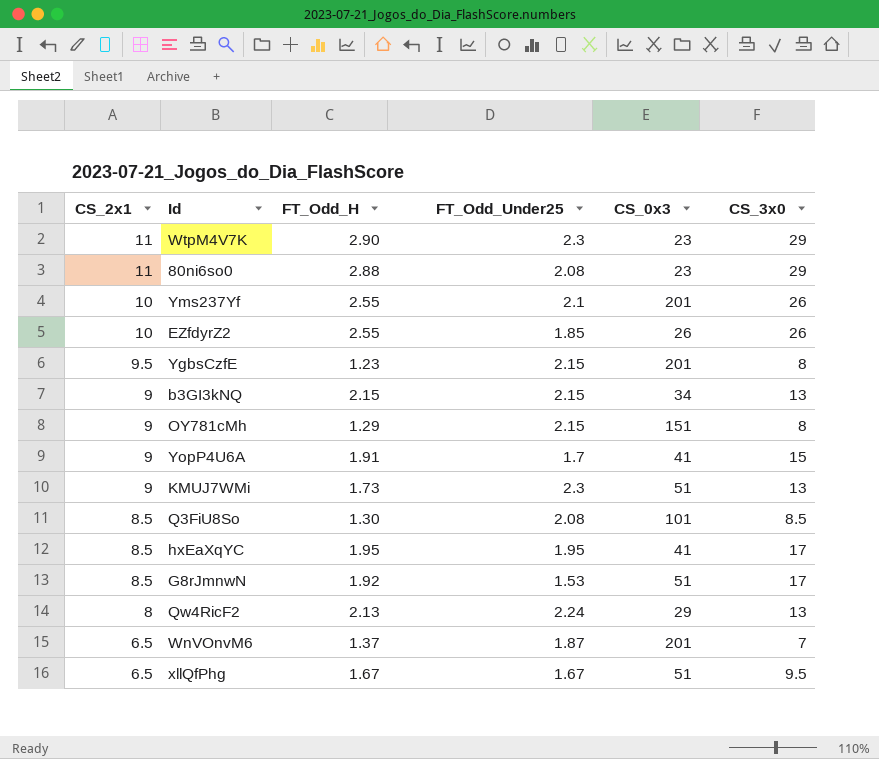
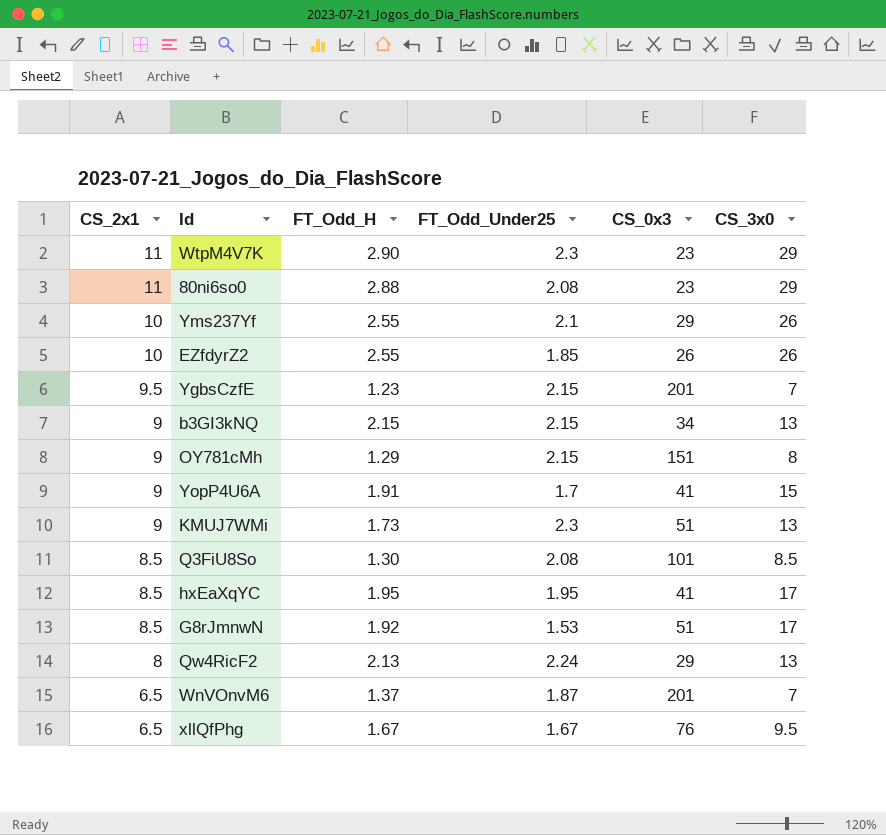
Yms237Yf | CS_0x3: 201 -> 29
YgbsCzfE | CS_3x0: 8 -> 7
xllQfPhg | CS_0x3: 51 -> 76

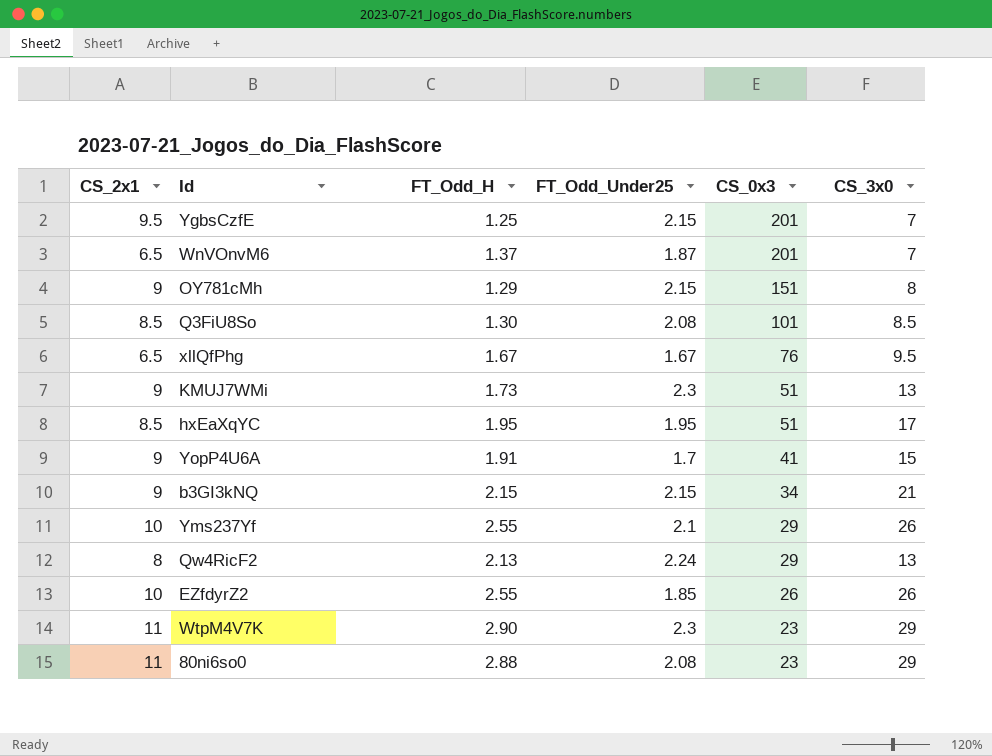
row order: CS_2x1 descending -> CS_0x3 descending
row G8rJmnwN: 8.5 | 1.92 | 1.53 | 51 | 17 -> none
YgbsCzfE | FT_Odd_H: 1.23 -> 1.25
hxEaXqYC | CS_0x3: 41 -> 51
b3GI3kNQ | CS_3x0: 13 -> 21

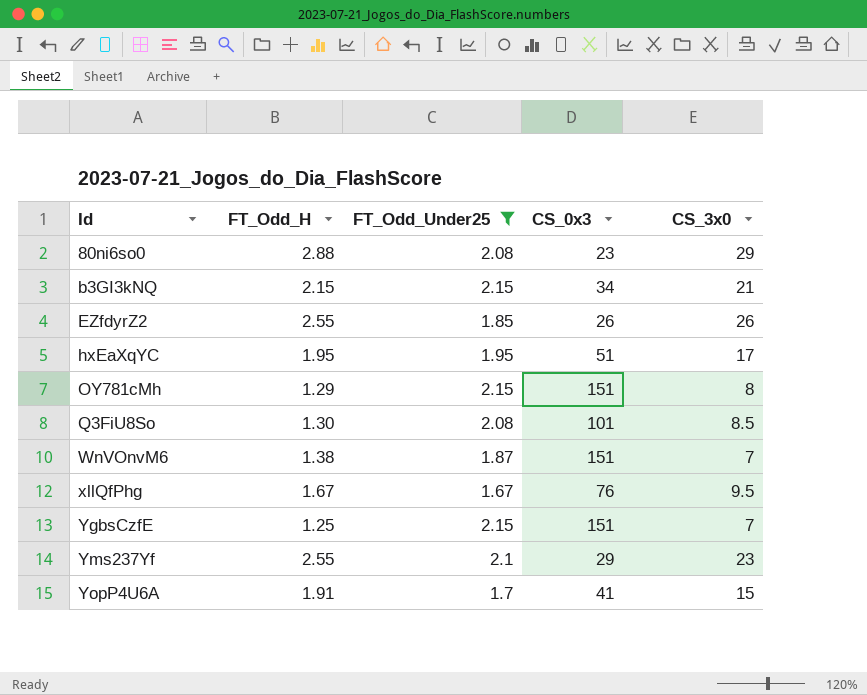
filter: none -> FT_Odd_Under25 <= 2.15
row order: CS_0x3 descending -> Id ascending
column CS_2x1 | position: 1 -> none
WnVOnvM6 | FT_Odd_H: 1.37 -> 1.38
WnVOnvM6 | CS_0x3: 201 -> 151
YgbsCzfE | CS_0x3: 201 -> 151
Yms237Yf | CS_3x0: 26 -> 23

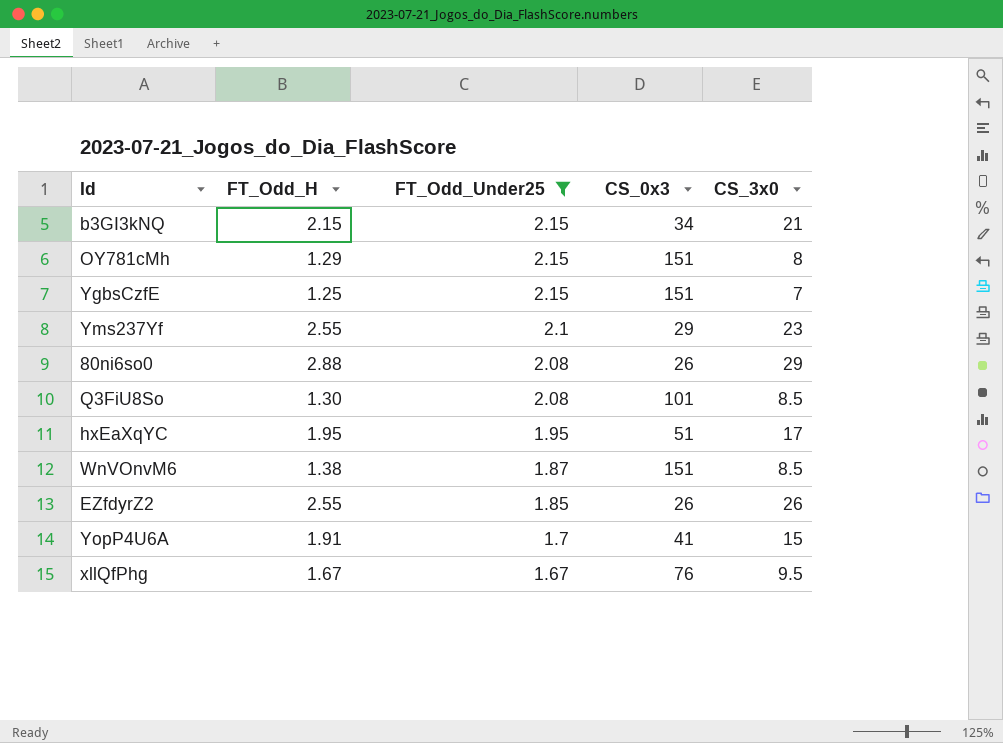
row order: Id ascending -> FT_Odd_Under25 descending
80ni6so0 | CS_0x3: 23 -> 26
WnVOnvM6 | CS_3x0: 7 -> 8.5

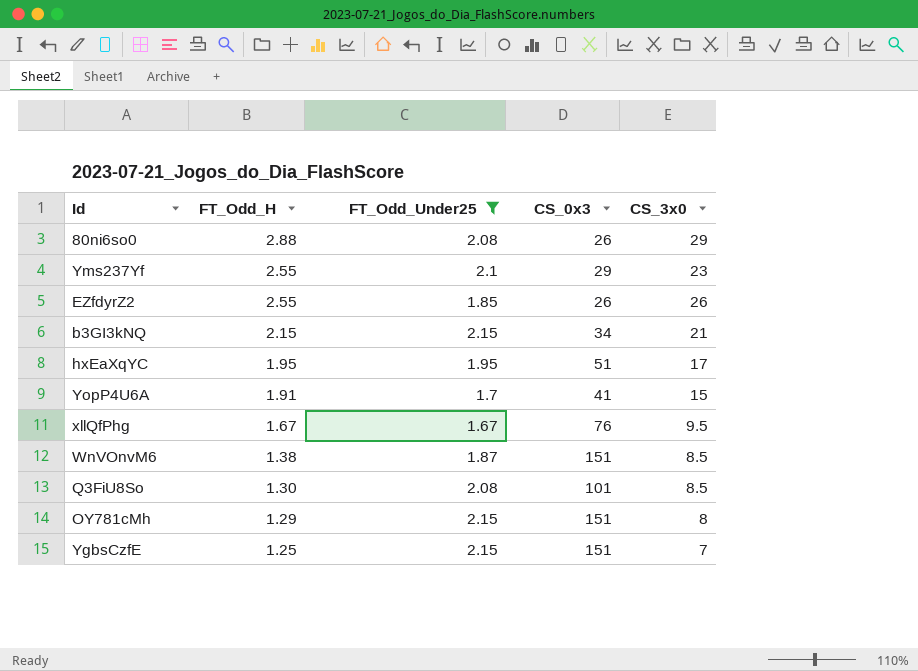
row order: FT_Odd_Under25 descending -> FT_Odd_H descending

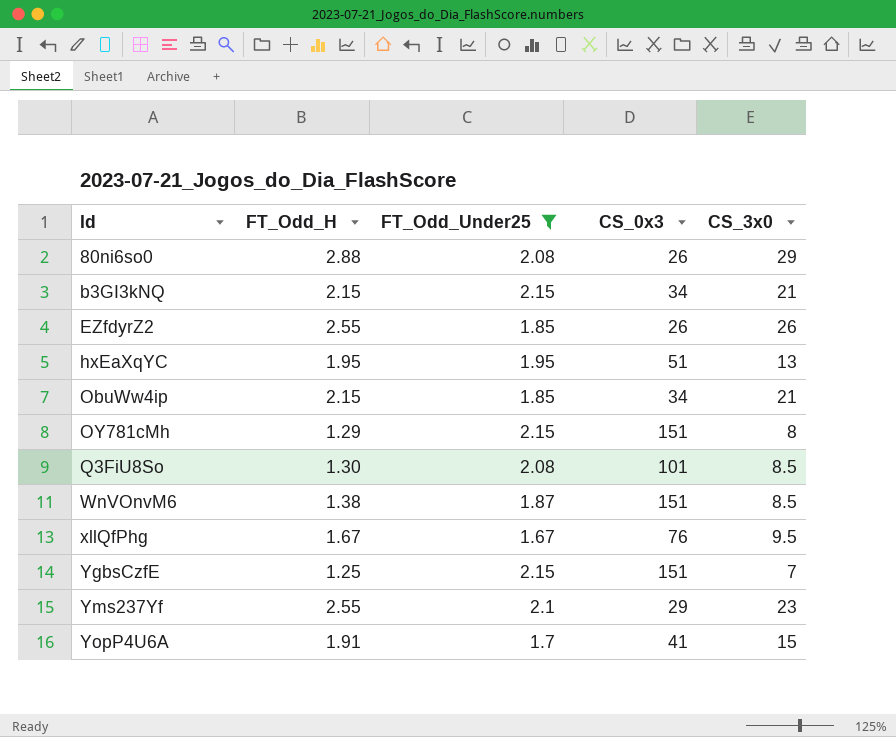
row order: FT_Odd_H descending -> Id ascending
hxEaXqYC | CS_3x0: 17 -> 13
row ObuWw4ip: none -> 2.15 | 1.85 | 34 | 21

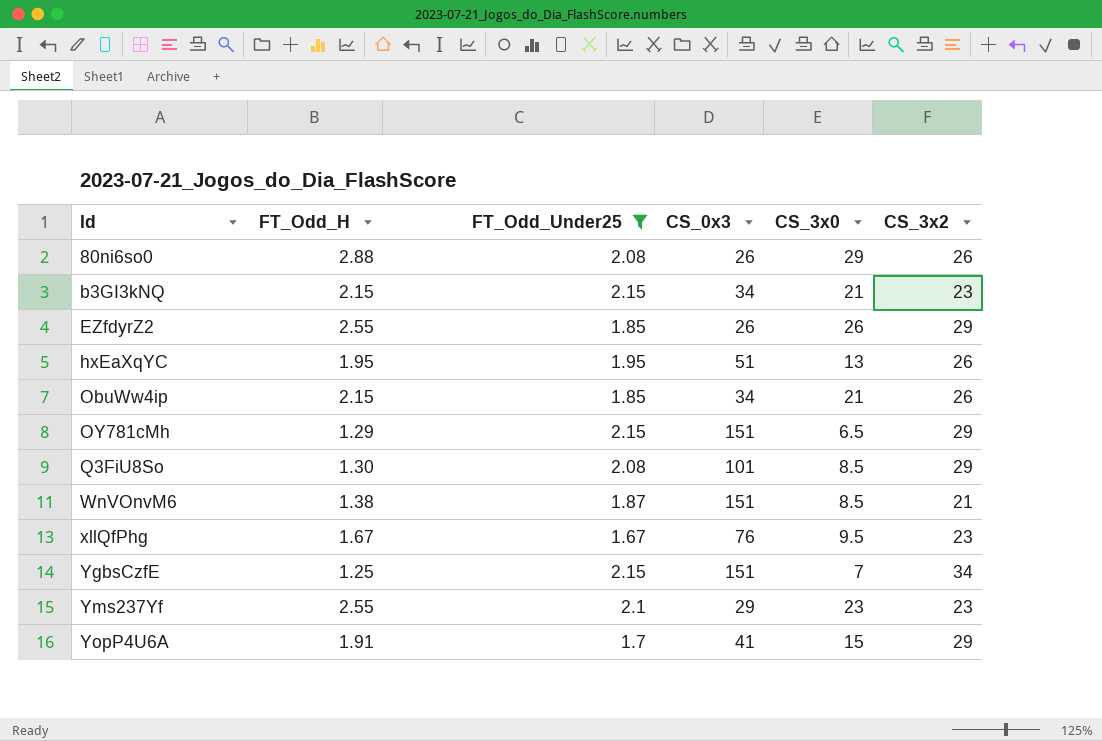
column CS_3x2 | position: none -> 6
OY781cMh | CS_3x0: 8 -> 6.5

